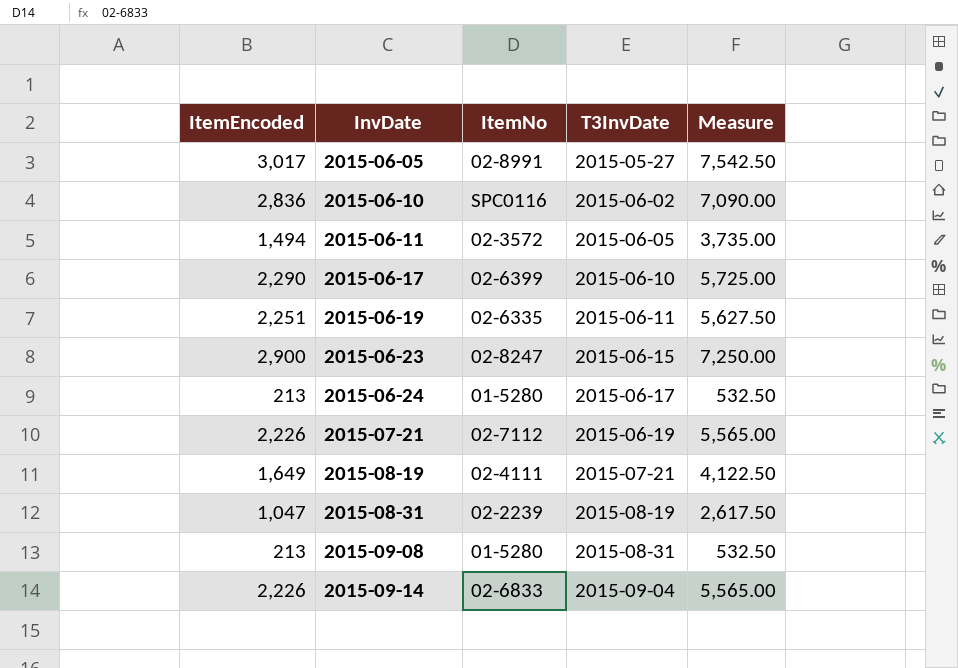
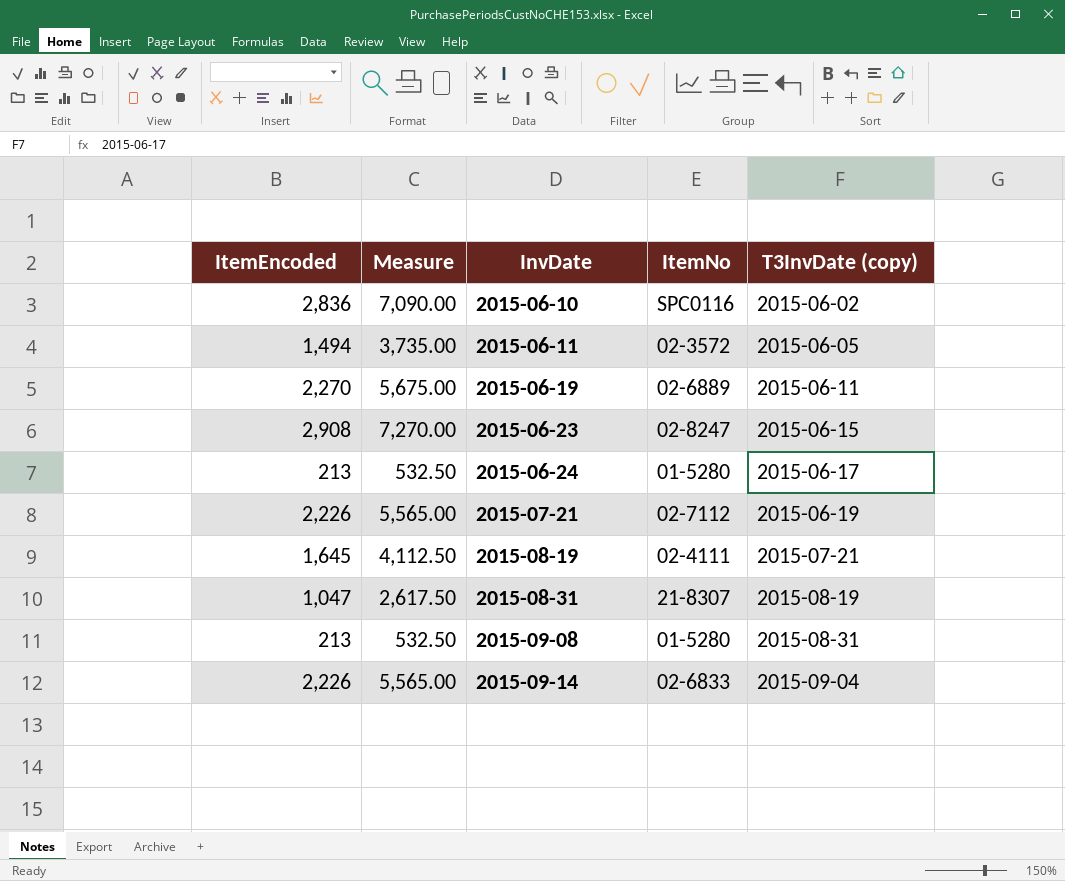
column Measure | position: 5 -> 2
column name: T3InvDate -> T3InvDate (copy)
row 2015-06-05: 3,017 | 02-8991 | 2015-05-27 | 7,542.50 -> none
row 2015-06-17: 2,290 | 02-6399 | 2015-06-10 | 5,725.00 -> none
2015-06-19 | ItemEncoded: 2,251 -> 2,270
2015-06-19 | Measure: 5,627.50 -> 5,675.00
2015-06-19 | ItemNo: 02-6335 -> 02-6889
2015-06-23 | ItemEncoded: 2,900 -> 2,908
2015-06-23 | Measure: 7,250.00 -> 7,270.00
2015-08-19 | ItemEncoded: 1,649 -> 1,645
2015-08-19 | Measure: 4,122.50 -> 4,112.50
2015-08-31 | ItemNo: 02-2239 -> 21-8307

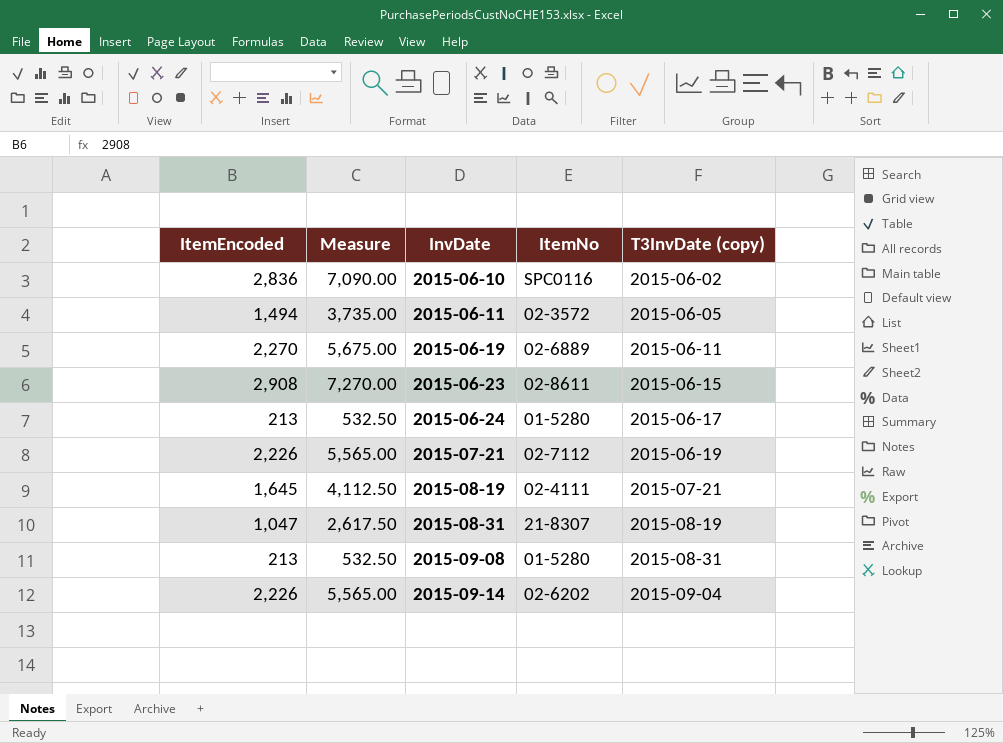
2015-06-23 | ItemNo: 02-8247 -> 02-8611
2015-09-14 | ItemNo: 02-6833 -> 02-6202

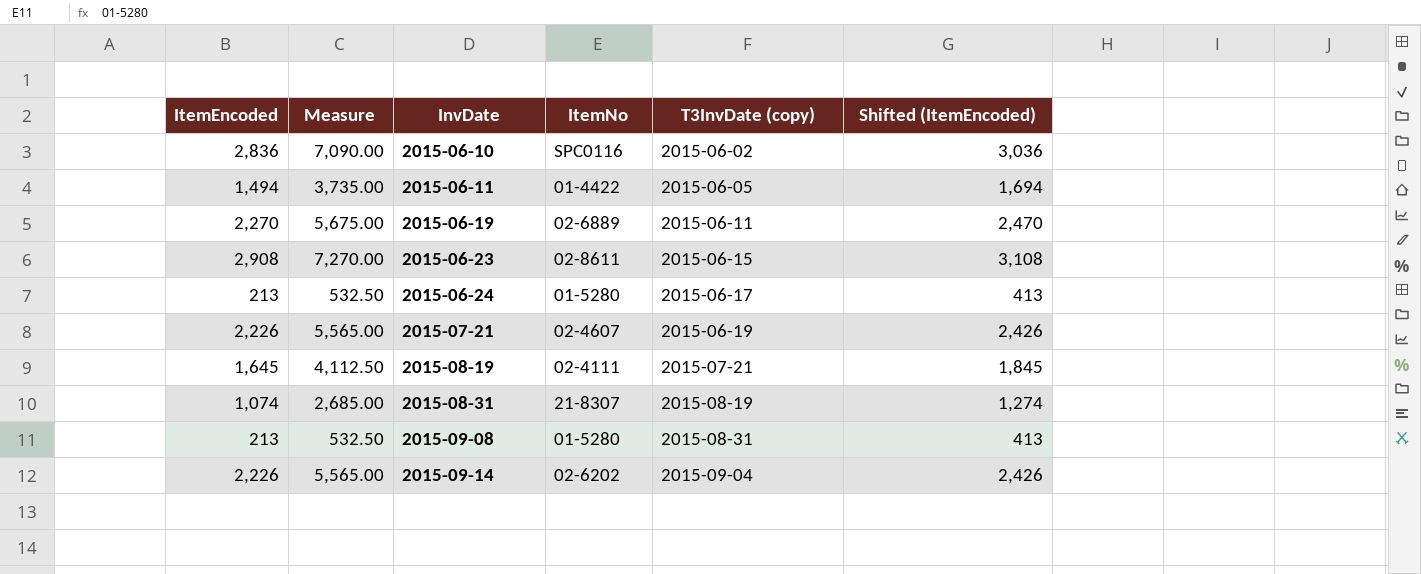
column Shifted (ItemEncoded) | formula: none -> [ItemEncoded] + 200
2015-06-11 | ItemNo: 02-3572 -> 01-4422
2015-07-21 | ItemNo: 02-7112 -> 02-4607
2015-08-31 | ItemEncoded: 1,047 -> 1,074
2015-08-31 | Measure: 2,617.50 -> 2,685.00

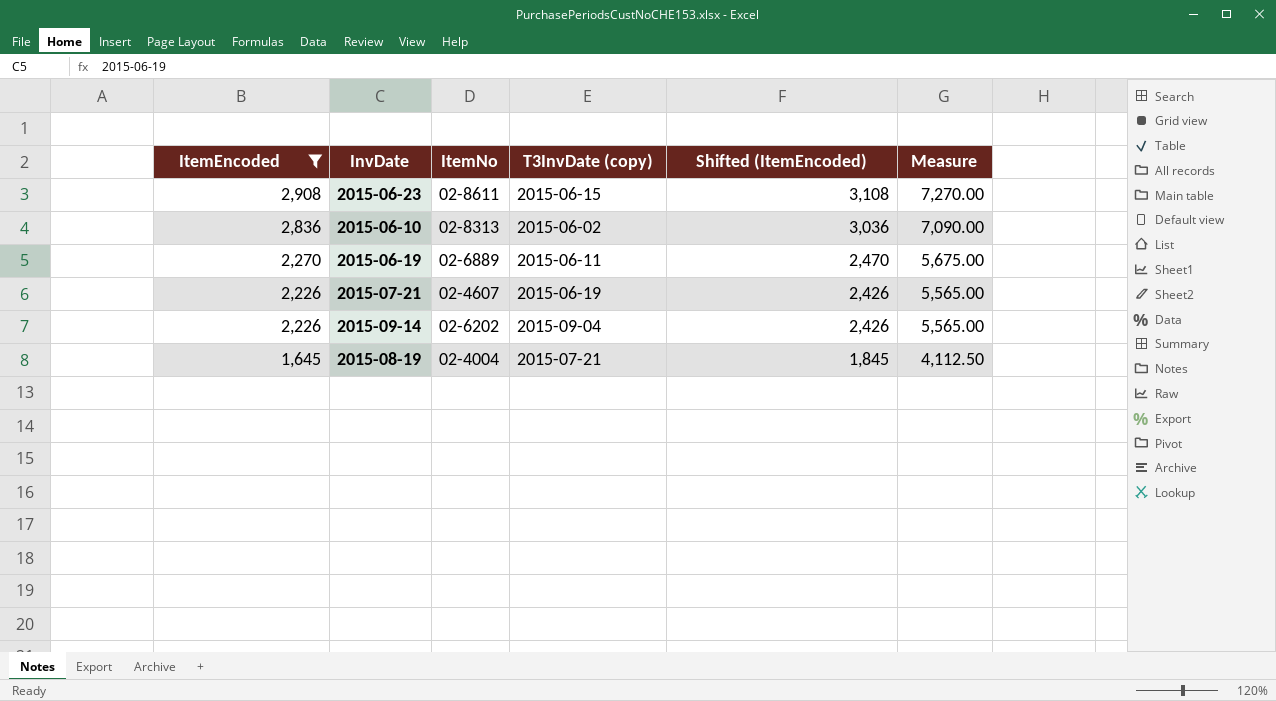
filter: none -> ItemEncoded >= 1,645
row order: InvDate ascending -> ItemEncoded descending
column Measure | position: 2 -> 6
2015-06-10 | ItemNo: SPC0116 -> 02-8313
2015-08-19 | ItemNo: 02-4111 -> 02-4004

